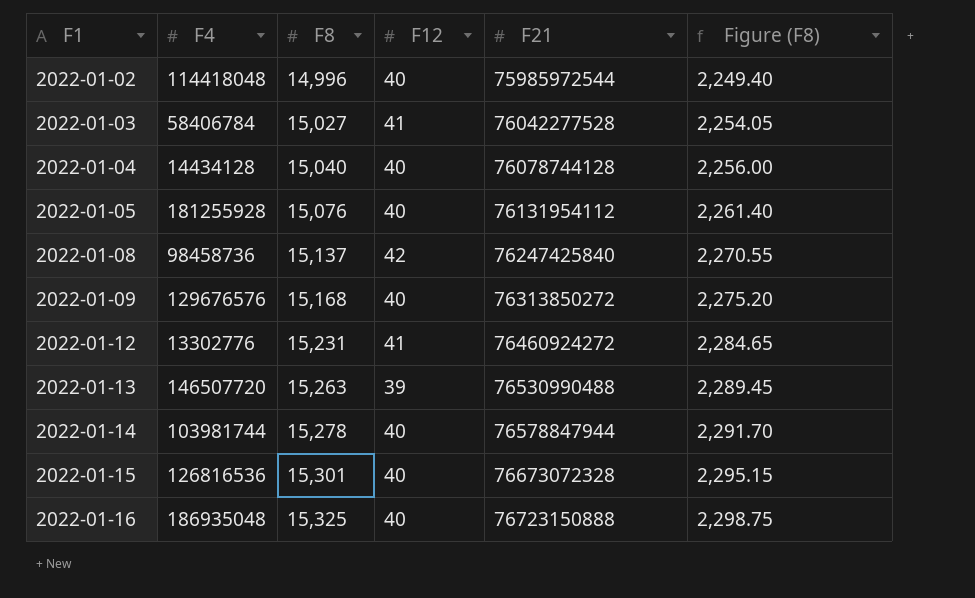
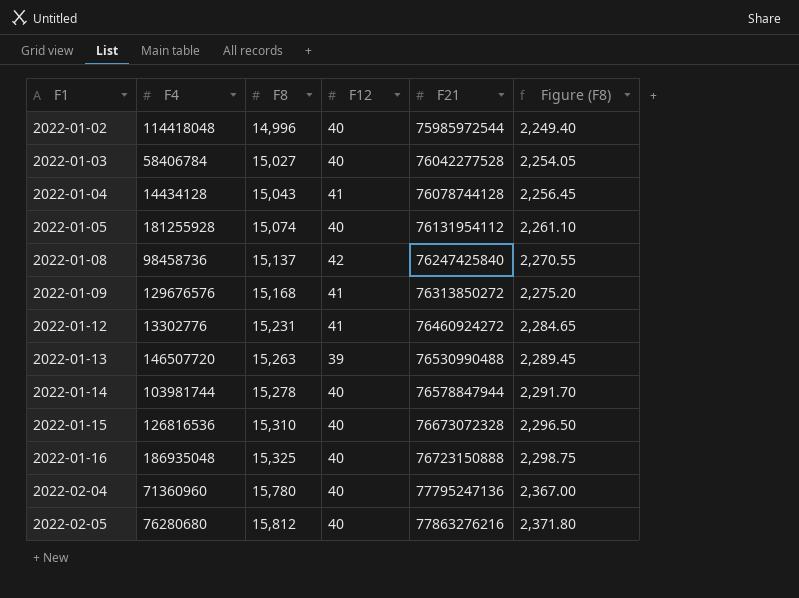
2022-01-03 | F12: 41 -> 40
2022-01-04 | F8: 15,040 -> 15,043
2022-01-04 | F12: 40 -> 41
2022-01-04 | Figure (F8): 2,256.00 -> 2,256.45
2022-01-05 | F8: 15,076 -> 15,074
2022-01-05 | Figure (F8): 2,261.40 -> 2,261.10
2022-01-09 | F12: 40 -> 41
2022-01-15 | F8: 15,301 -> 15,310
2022-01-15 | Figure (F8): 2,295.15 -> 2,296.50
row 2022-02-04: none -> 71360960 | 15,780 | 40 | 77795247136 | 2,367.00
row 2022-02-05: none -> 76280680 | 15,812 | 40 | 77863276216 | 2,371.80

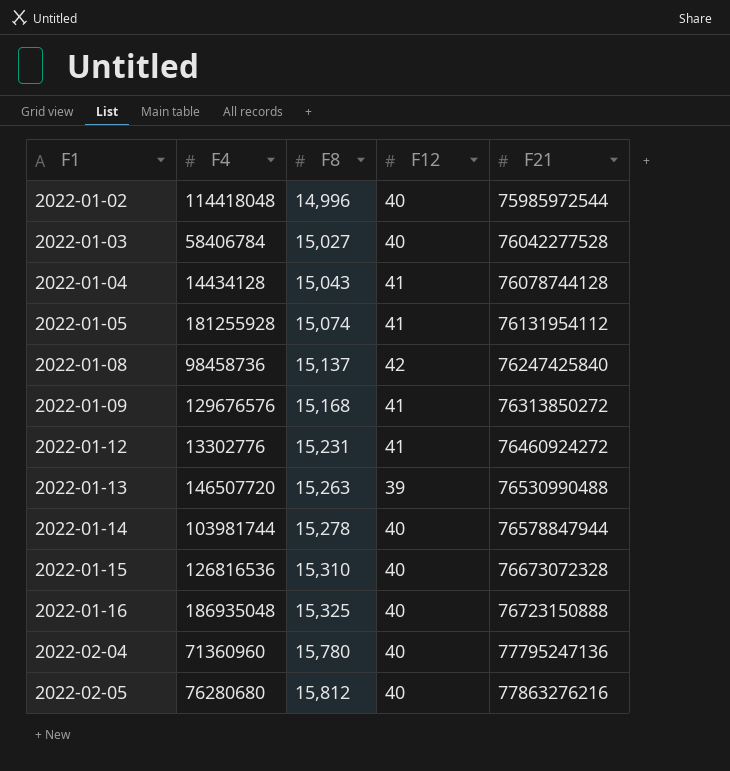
column Figure (F8) | formula: [F8] * 0.15 -> none
2022-01-05 | F12: 40 -> 41

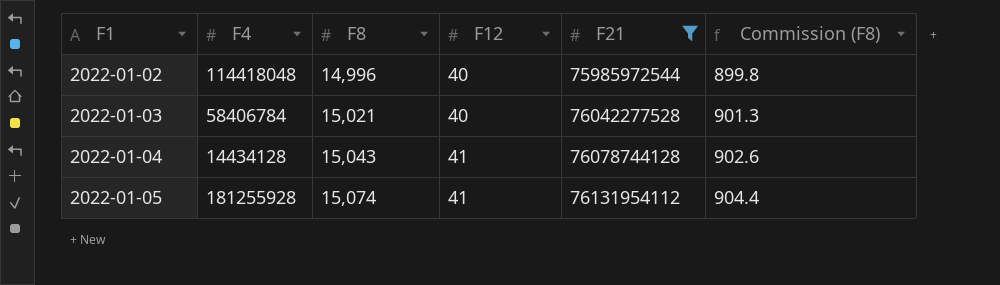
filter: none -> F21 <= 76131954112
column Commission (F8) | formula: none -> [F8] * 0.06
2022-01-03 | F8: 15,027 -> 15,021

